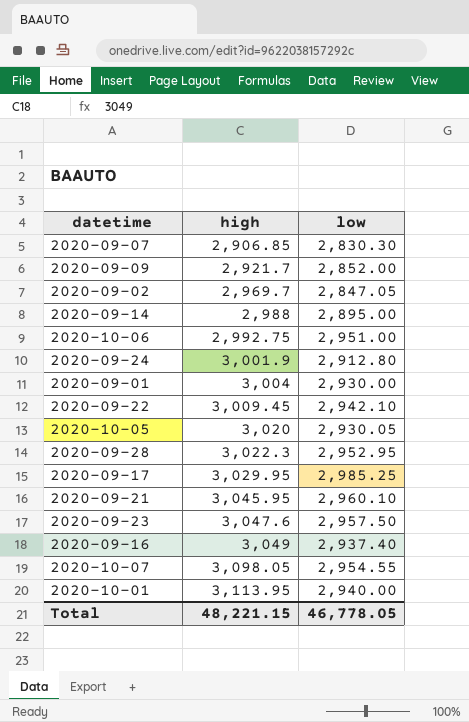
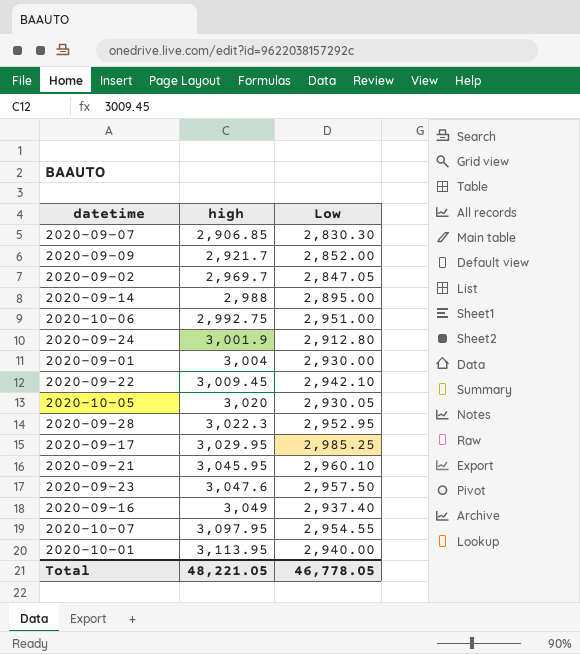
column name: low -> Low
2020-10-07 | high: 3,098.05 -> 3,097.95
Total | high: 48,221.15 -> 48,221.05

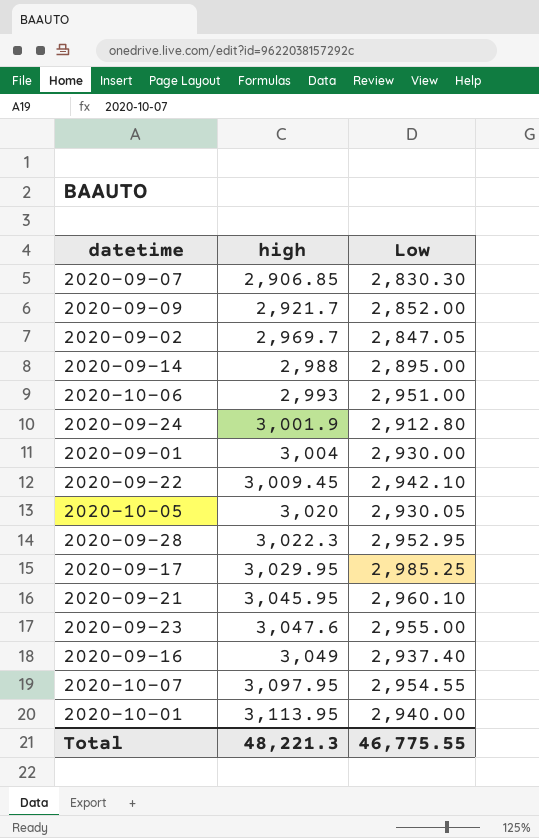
2020-10-06 | high: 2,992.75 -> 2,993
2020-09-23 | Low: 2,957.50 -> 2,955.00
Total | high: 48,221.05 -> 48,221.3
Total | Low: 46,778.05 -> 46,775.55

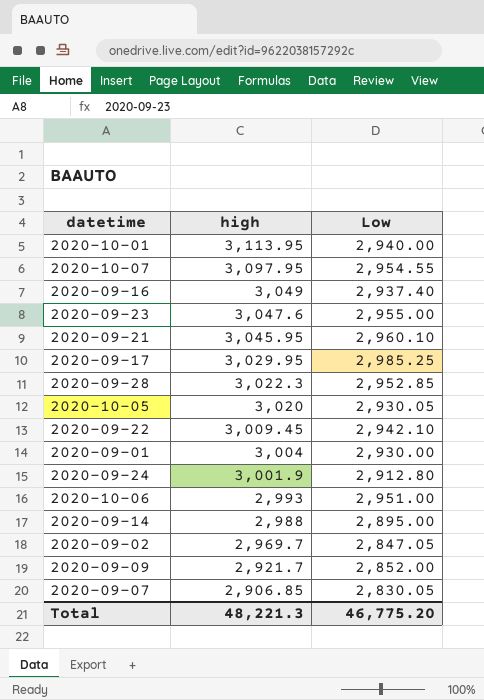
row order: high ascending -> high descending
2020-09-28 | Low: 2,952.95 -> 2,952.85
2020-09-07 | Low: 2,830.30 -> 2,830.05
Total | Low: 46,775.55 -> 46,775.20

